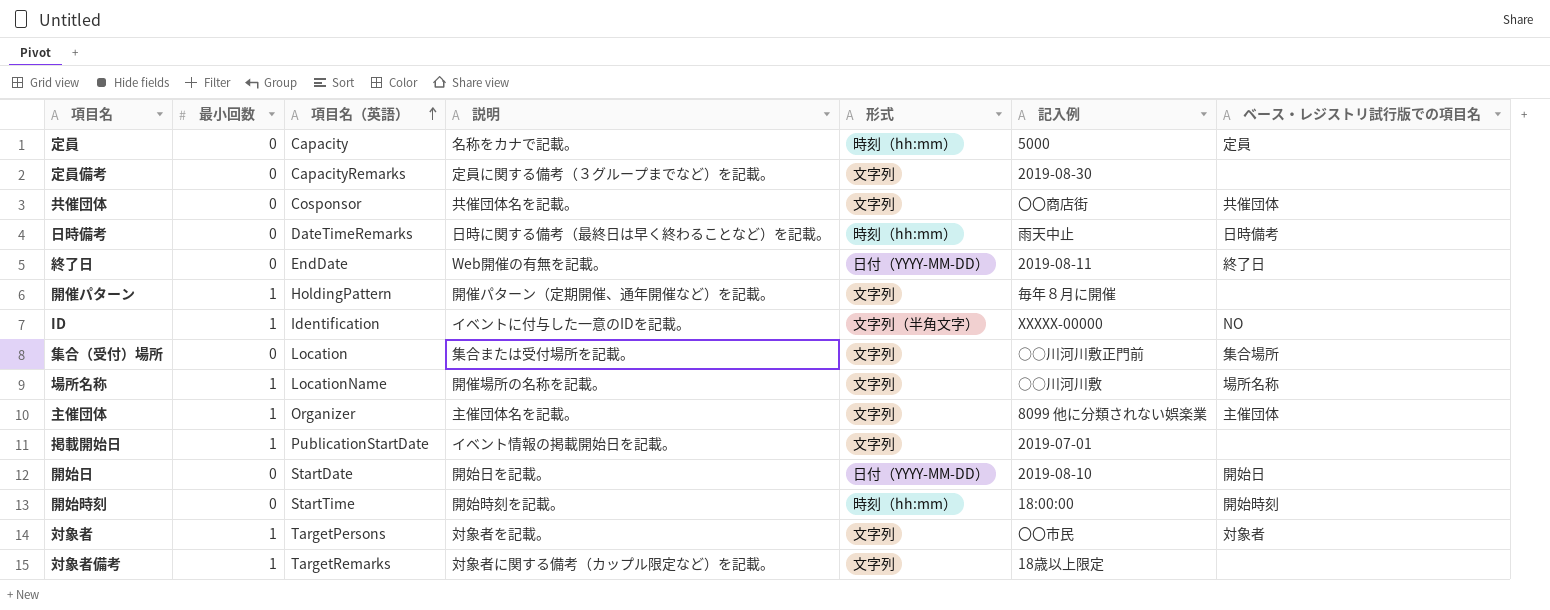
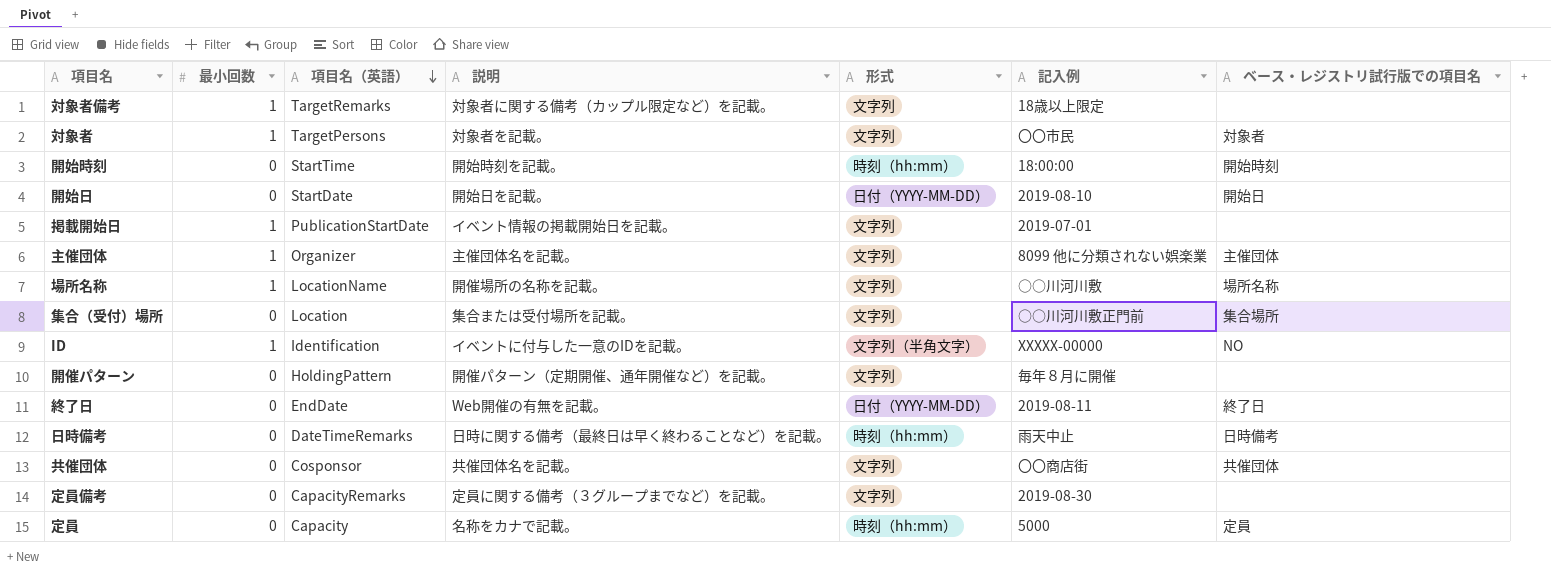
row order: 項目名（英語） ascending -> 項目名（英語） descending
開催パターン | 最小回数: 1 -> 0

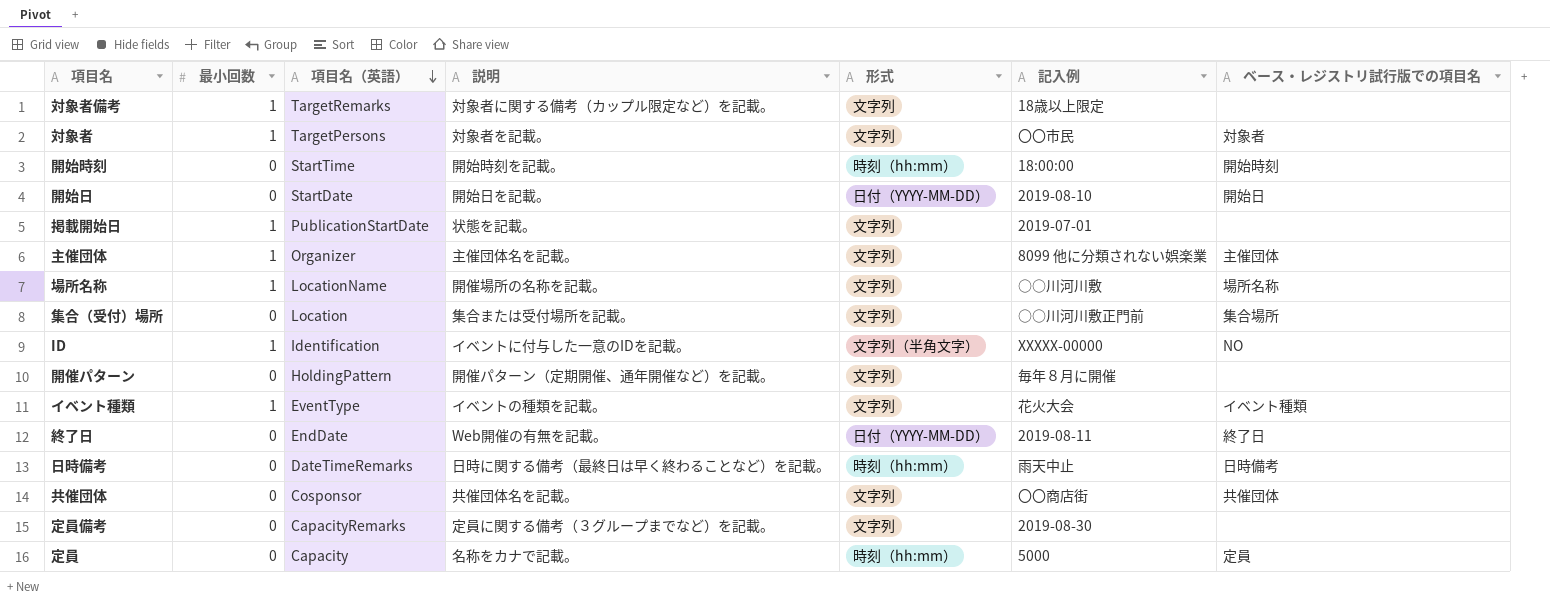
掲載開始日 | 説明: イベント情報の掲載開始日を記載。 -> 状態を記載。
row イベント種類: none -> 1 | EventType | イベントの種類を記載。 | 文字列 | 花火大会 | イベント種類

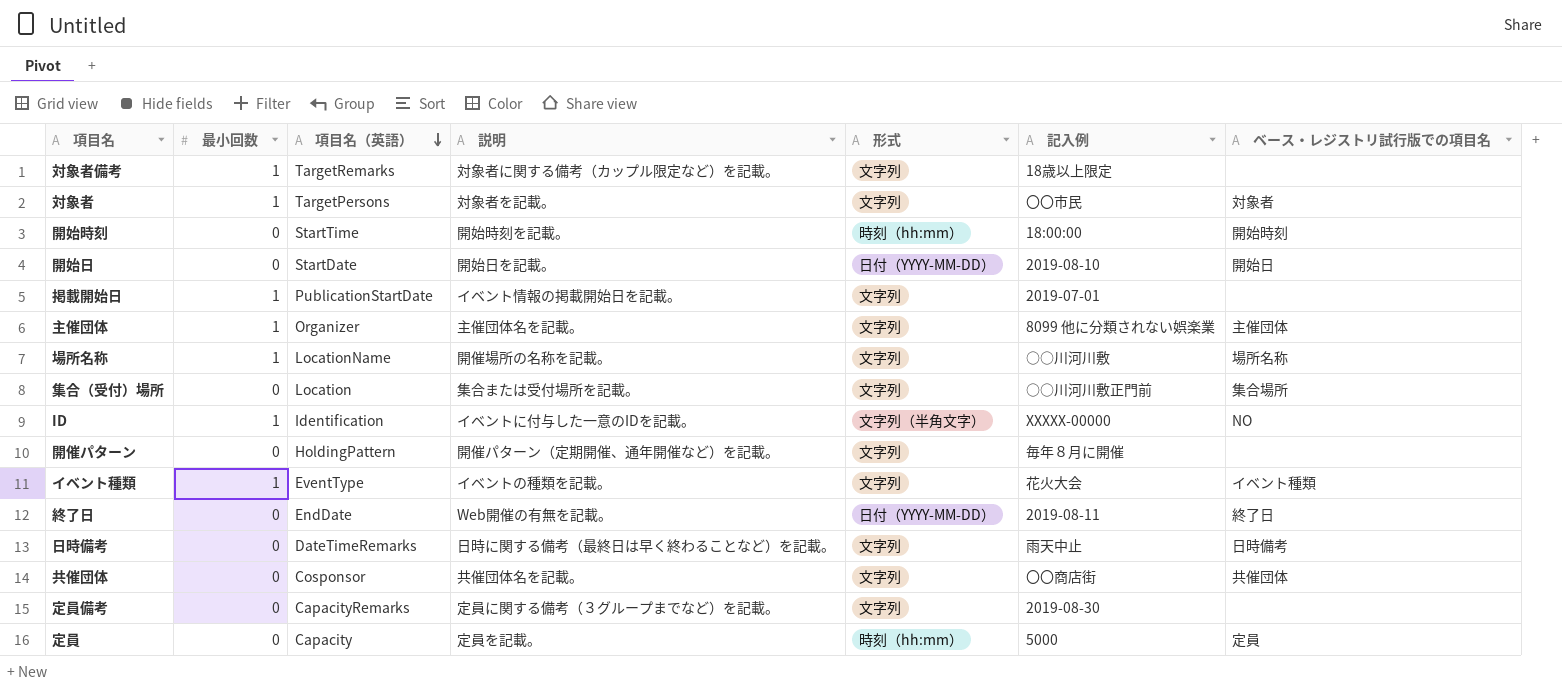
掲載開始日 | 説明: 状態を記載。 -> イベント情報の掲載開始日を記載。
日時備考 | 形式: 時刻（hh:mm） -> 文字列
定員 | 説明: 名称をカナで記載。 -> 定員を記載。

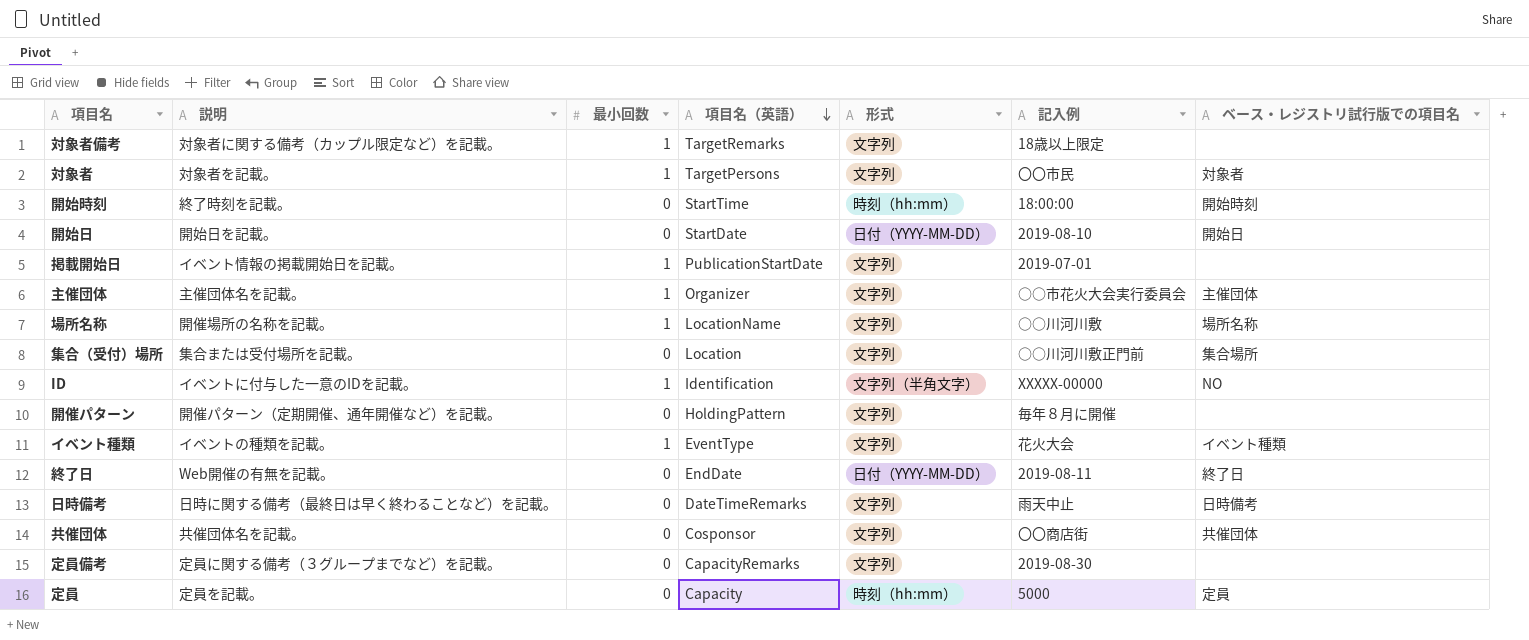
column 説明 | position: 4 -> 2
開始時刻 | 説明: 開始時刻を記載。 -> 終了時刻を記載。
主催団体 | 記入例: 8099 他に分類されない娯楽業 -> ○○市花火大会実行委員会

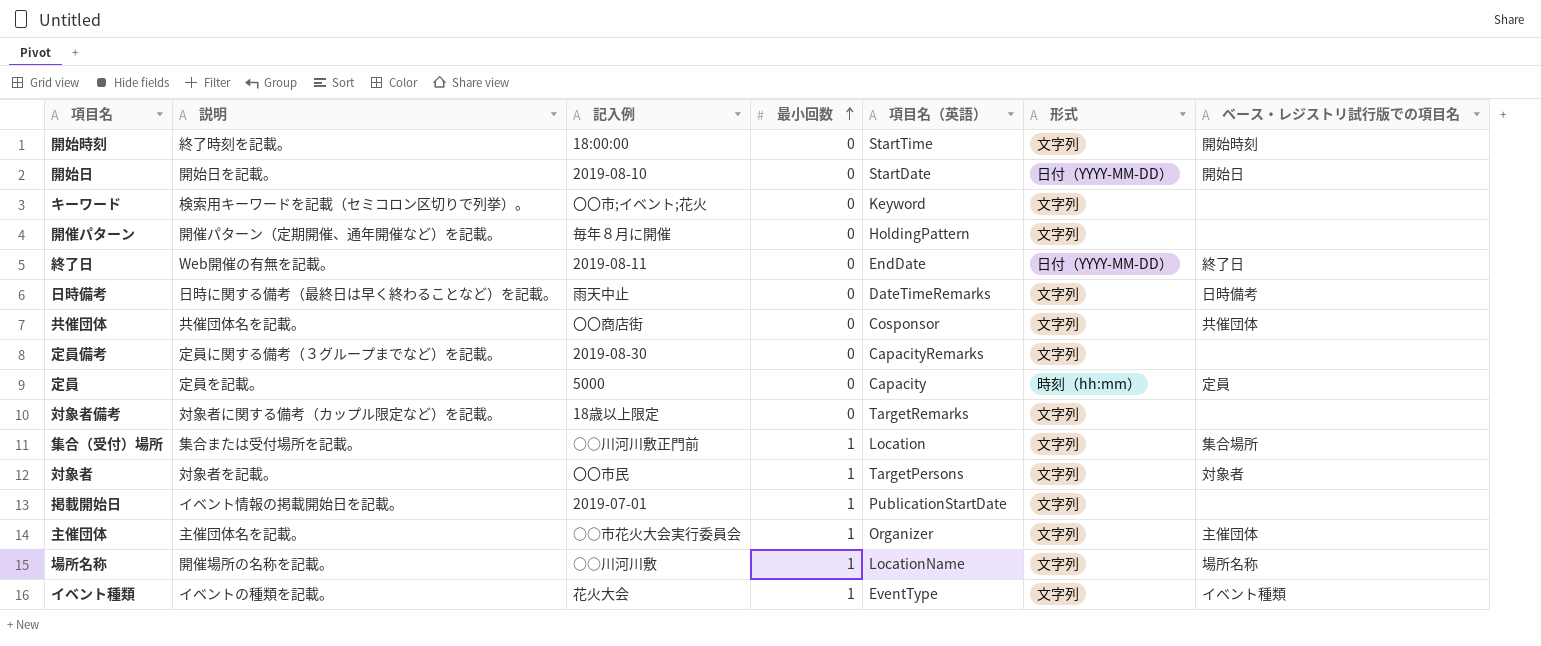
row order: 項目名（英語） descending -> 最小回数 ascending
column 記入例 | position: 6 -> 3
row ID: イベントに付与した一意のIDを記載。 | 1 | Identification | 文字列（半角文字） | XXXXX-00000 | NO -> none
開始時刻 | 形式: 時刻（hh:mm） -> 文字列
row キーワード: none -> 検索用キーワードを記載（セミコロン区切りで列挙）。 | 〇〇市;イベント;花火 | 0 | Keyword | 文字列 | none
対象者備考 | 最小回数: 1 -> 0
集合（受付）場所 | 最小回数: 0 -> 1

